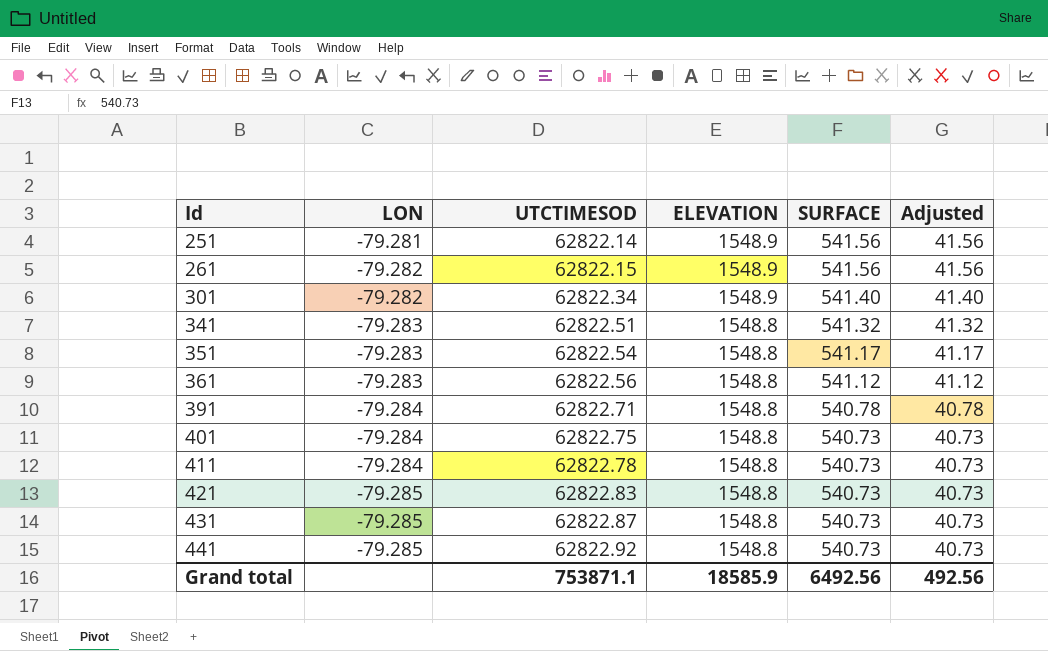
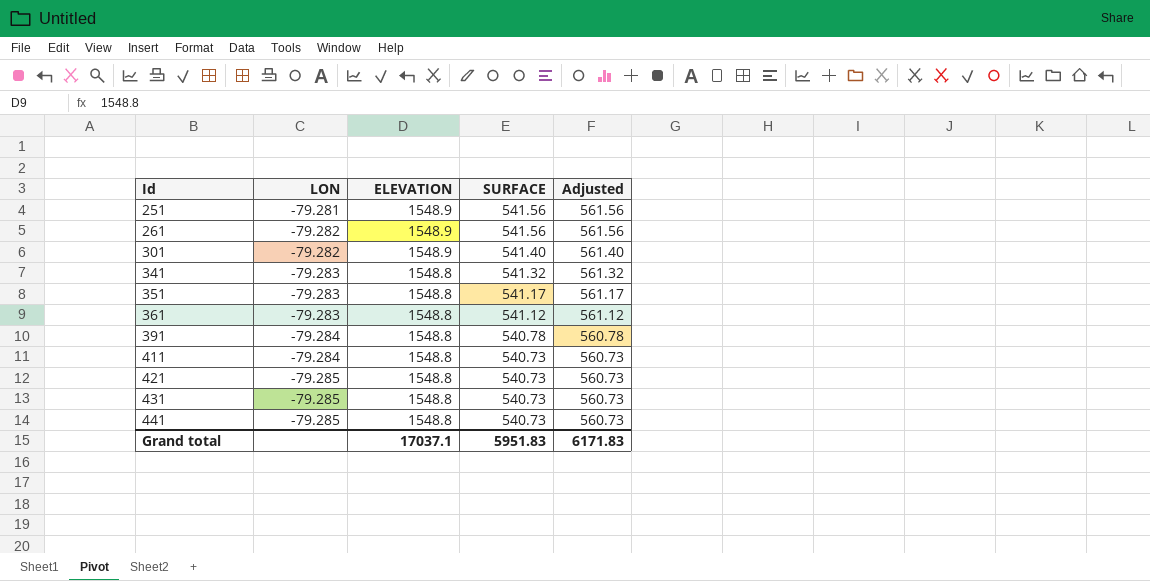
column UTCTIMESOD | position: 3 -> none
column Adjusted | formula: [SURFACE] - 500 -> [SURFACE] + 20
row 401: -79.284 | 62822.75 | 1548.8 | 540.73 | 40.73 -> none
Grand total | ELEVATION: 18585.9 -> 17037.1
Grand total | SURFACE: 6492.56 -> 5951.83
Grand total | Adjusted: 492.56 -> 6171.83

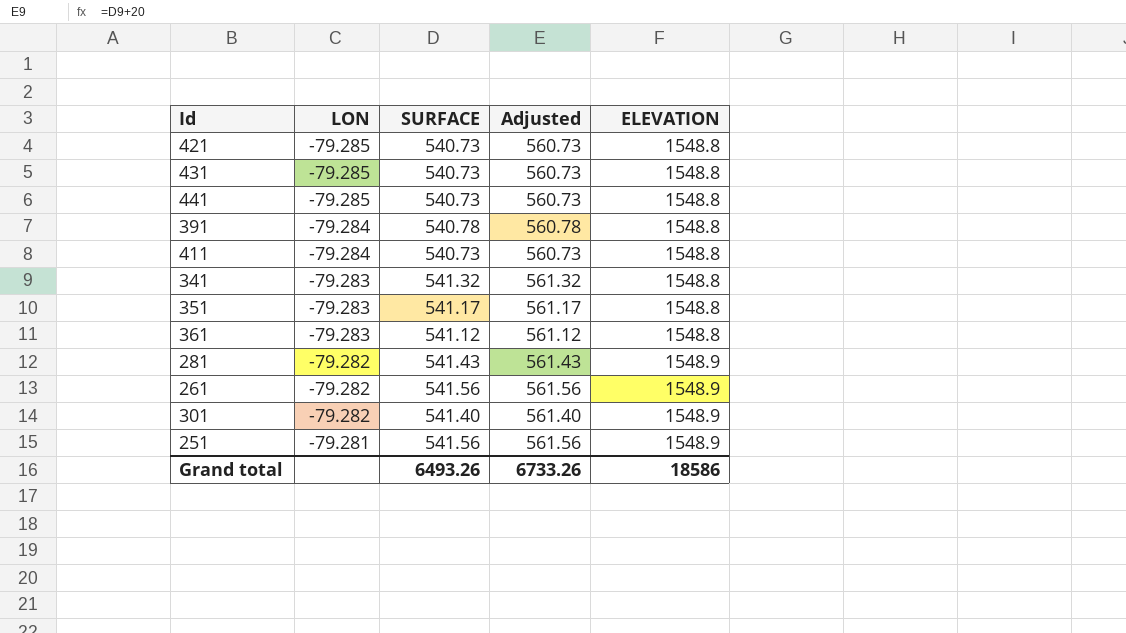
row order: Id ascending -> LON ascending
column ELEVATION | position: 3 -> 5
row 281: none -> -79.282 | 541.43 | 561.43 | 1548.9
Grand total | SURFACE: 5951.83 -> 6493.26
Grand total | Adjusted: 6171.83 -> 6733.26
Grand total | ELEVATION: 17037.1 -> 18586

